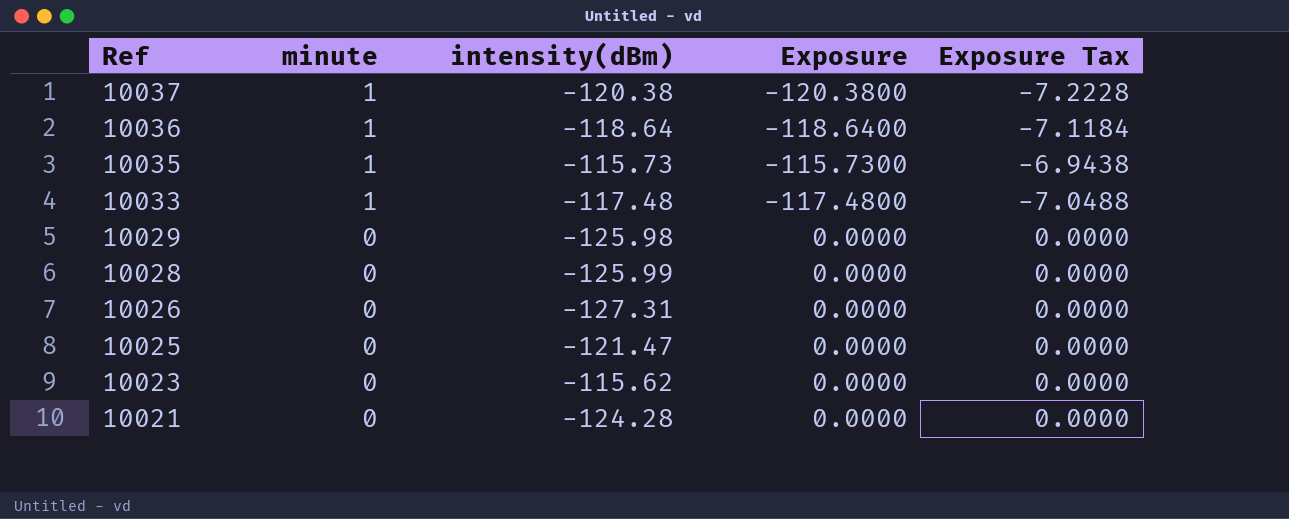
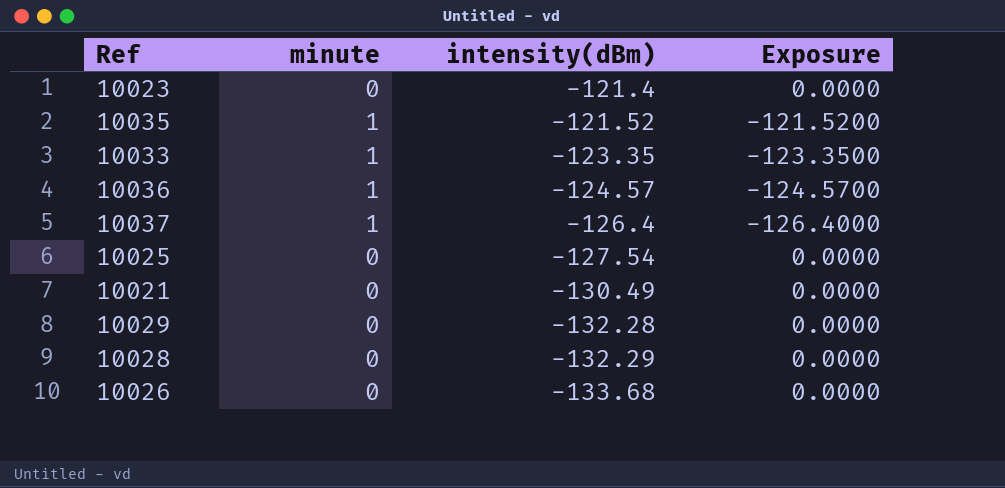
row order: Ref descending -> intensity(dBm) descending
column Exposure Tax | formula: [Exposure] * 0.06 -> none
10023 | intensity(dBm): -115.62 -> -121.4
10035 | intensity(dBm): -115.73 -> -121.52
10035 | Exposure: -115.7300 -> -121.5200
10033 | intensity(dBm): -117.48 -> -123.35
10033 | Exposure: -117.4800 -> -123.3500
10036 | intensity(dBm): -118.64 -> -124.57
10036 | Exposure: -118.6400 -> -124.5700
10037 | intensity(dBm): -120.38 -> -126.4
10037 | Exposure: -120.3800 -> -126.4000
10025 | intensity(dBm): -121.47 -> -127.54
10021 | intensity(dBm): -124.28 -> -130.49
10029 | intensity(dBm): -125.98 -> -132.28
10028 | intensity(dBm): -125.99 -> -132.29
10026 | intensity(dBm): -127.31 -> -133.68

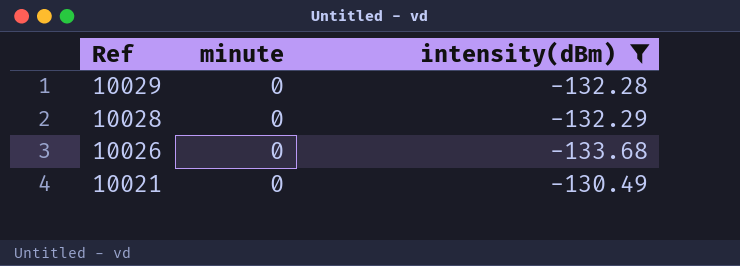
filter: none -> intensity(dBm) <= -130.49
row order: intensity(dBm) descending -> Ref descending
column Exposure | formula: [minute] * [intensity(dBm)] -> none

